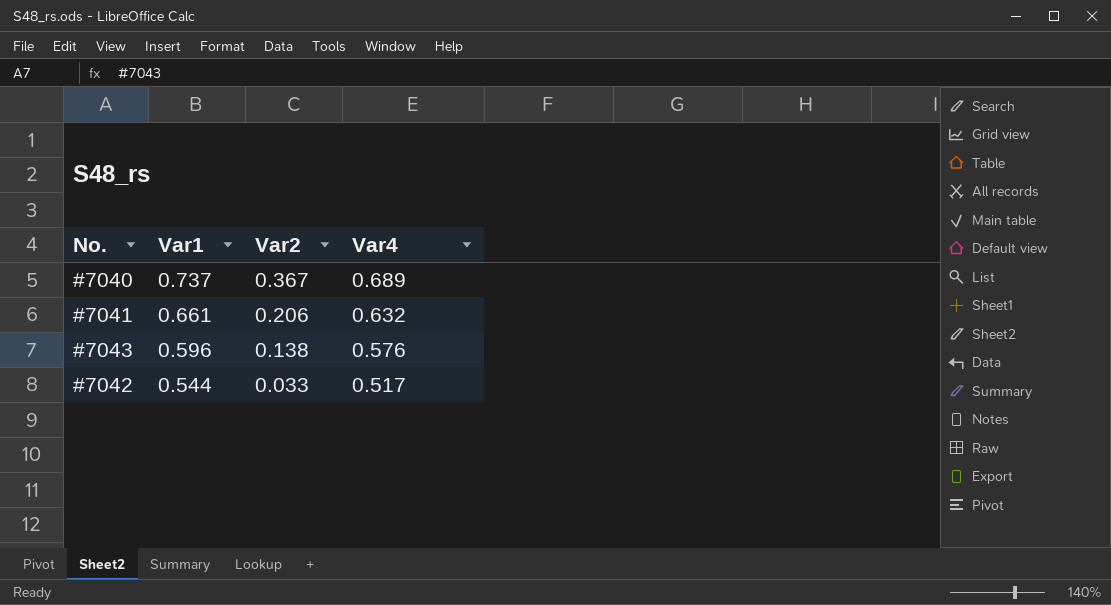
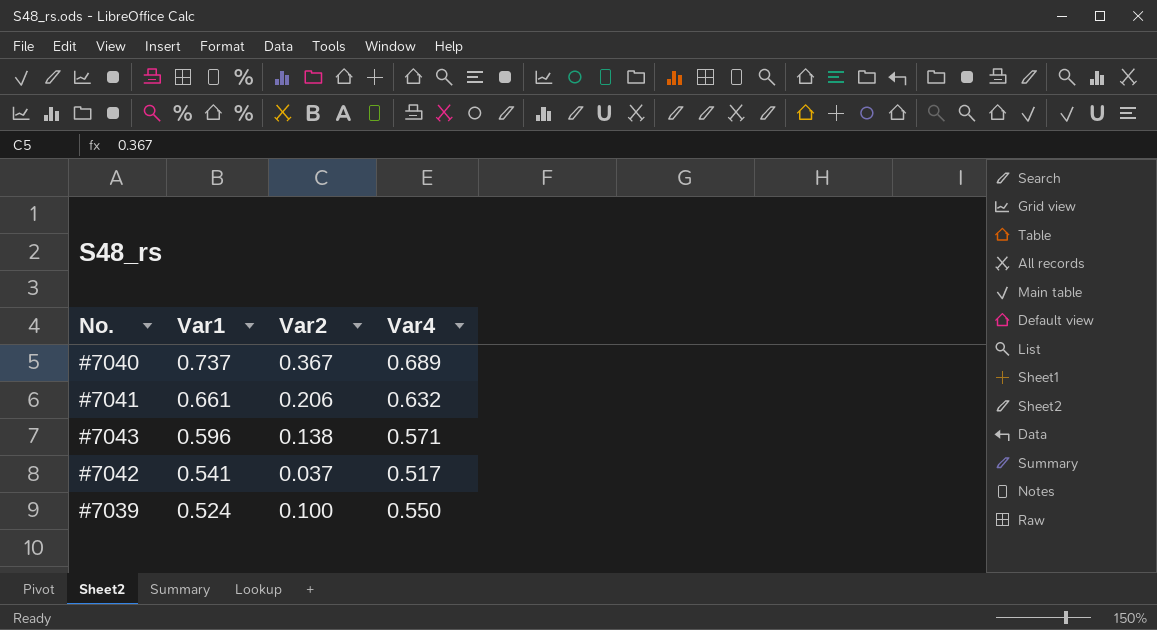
#7043 | Var4: 0.576 -> 0.571
#7042 | Var1: 0.544 -> 0.541
#7042 | Var2: 0.033 -> 0.037
row #7039: none -> 0.524 | 0.100 | 0.550

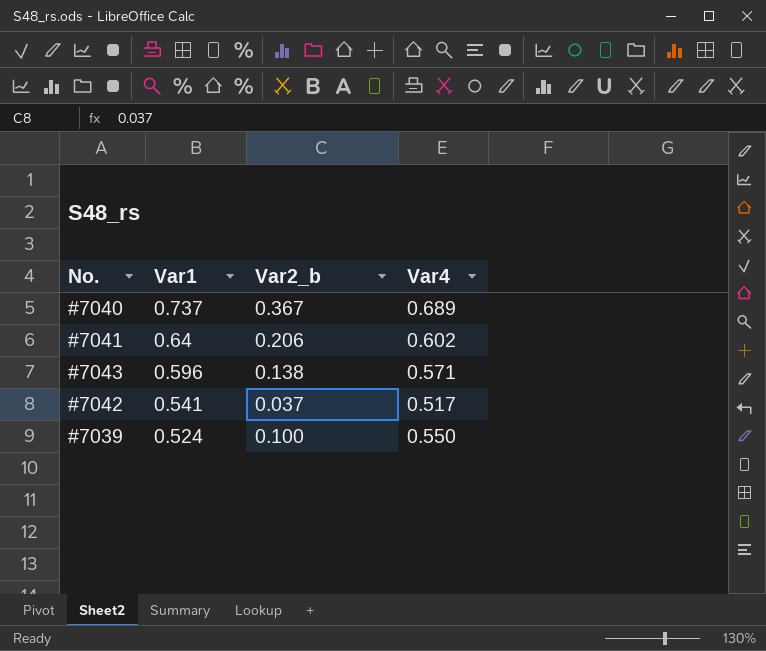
column name: Var2 -> Var2_b
#7041 | Var1: 0.661 -> 0.64
#7041 | Var4: 0.632 -> 0.602

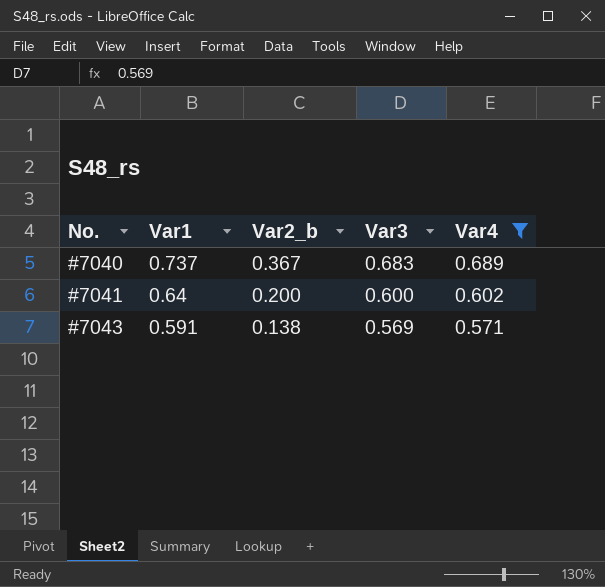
filter: none -> Var4 >= 0.571
column Var3 | position: none -> 4
#7041 | Var2_b: 0.206 -> 0.200
#7043 | Var1: 0.596 -> 0.591

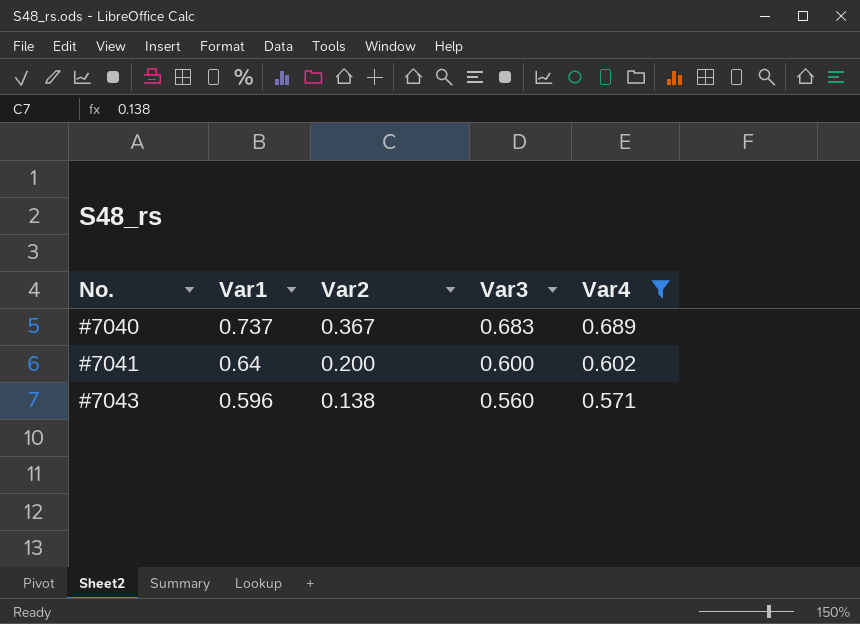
column name: Var2_b -> Var2
#7043 | Var1: 0.591 -> 0.596
#7043 | Var3: 0.569 -> 0.560

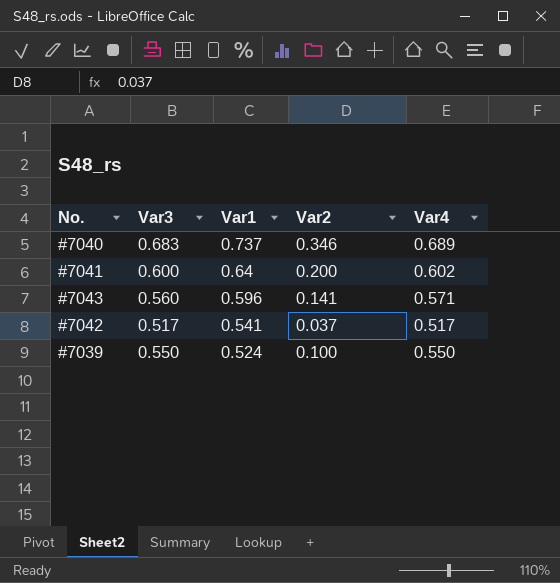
filter: Var4 >= 0.571 -> none
column Var3 | position: 4 -> 2
#7040 | Var2: 0.367 -> 0.346
#7043 | Var2: 0.138 -> 0.141

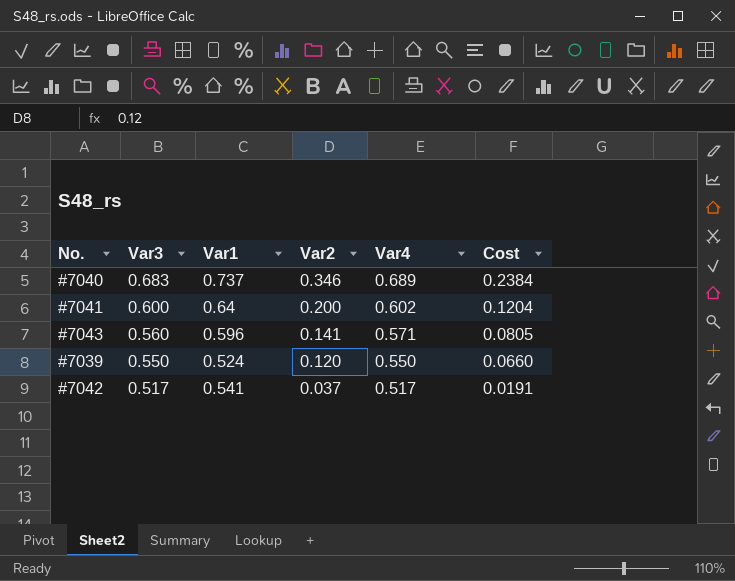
row order: Var1 descending -> Var3 descending
column Cost | formula: none -> [Var2] * [Var4]
#7039 | Var2: 0.100 -> 0.120

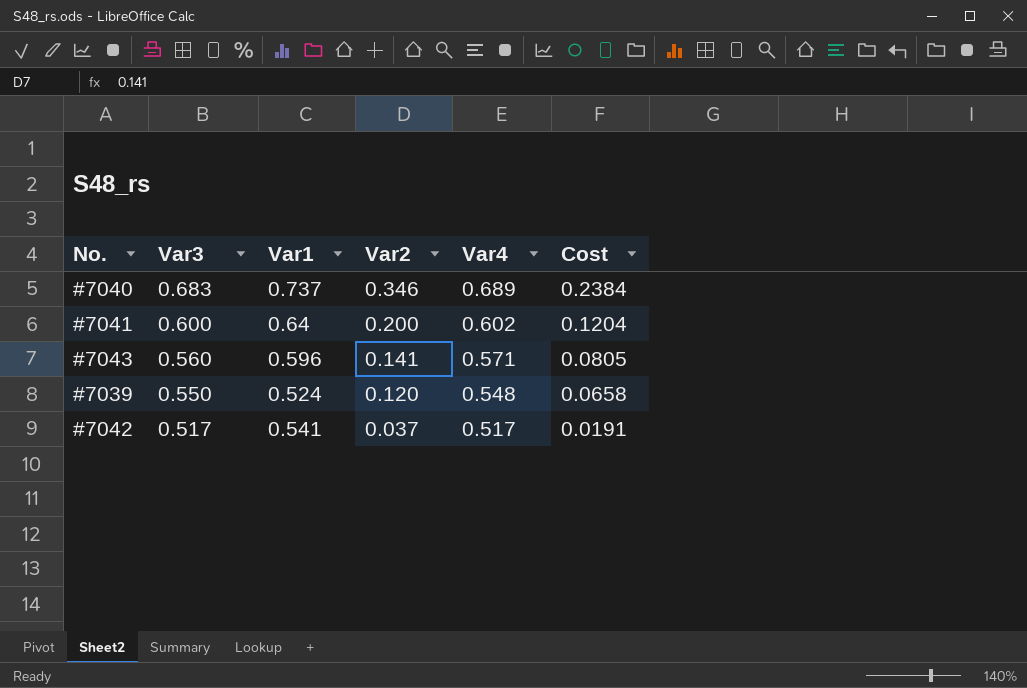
#7039 | Var4: 0.550 -> 0.548
#7039 | Cost: 0.0660 -> 0.0658

